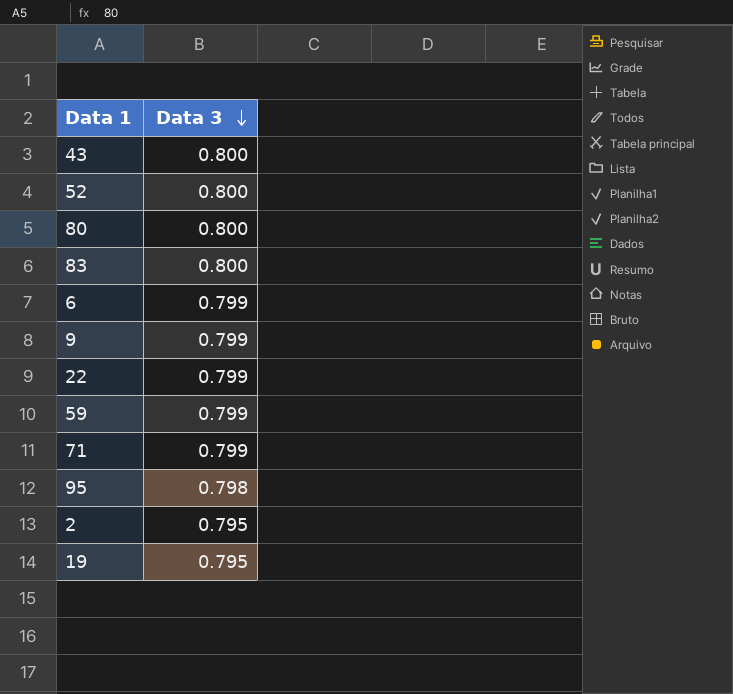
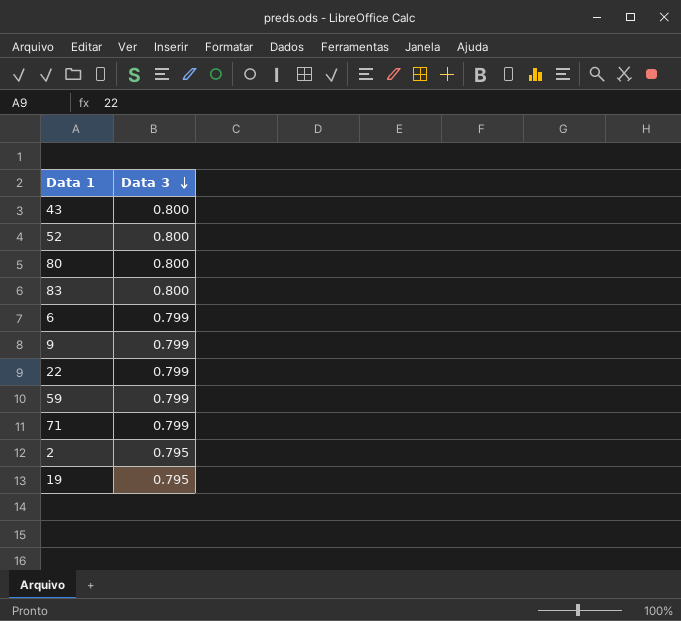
row 95: 0.798 -> none

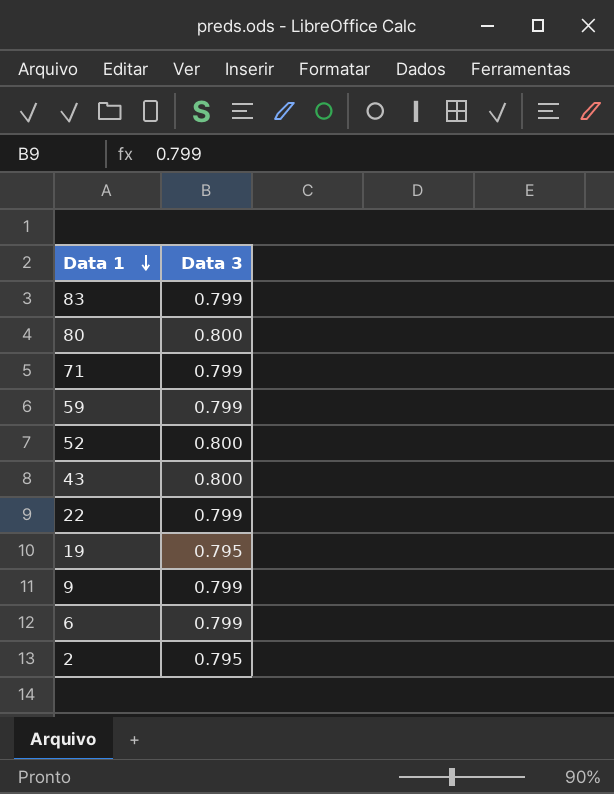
row order: Data 3 descending -> Data 1 descending
83 | Data 3: 0.800 -> 0.799

